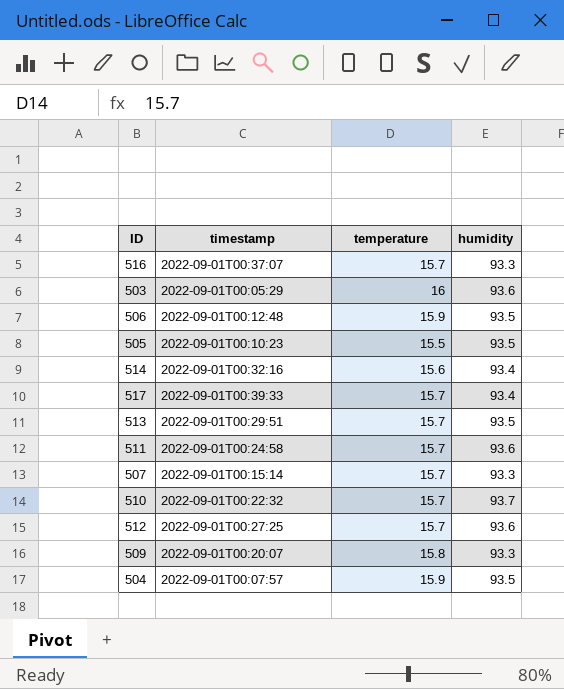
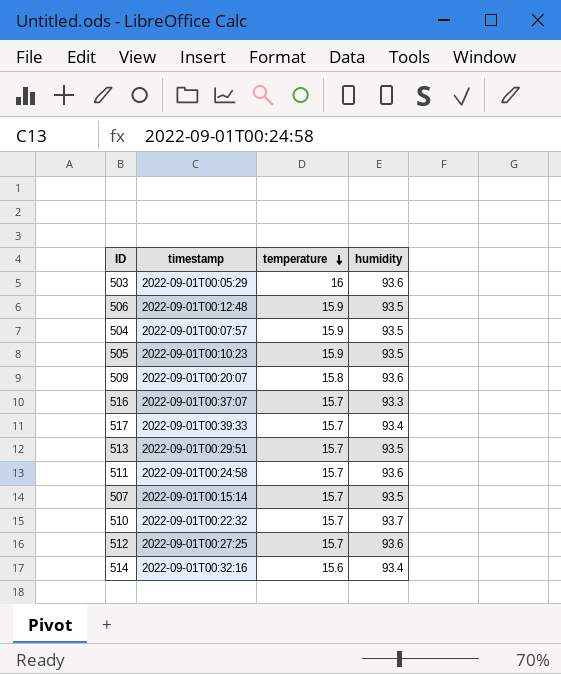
row order: none -> temperature descending
505 | temperature: 15.5 -> 15.9
509 | humidity: 93.3 -> 93.6
507 | humidity: 93.3 -> 93.5

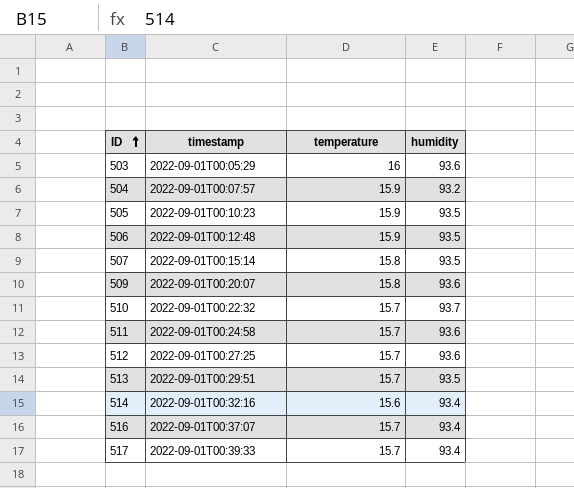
row order: temperature descending -> ID ascending
504 | humidity: 93.5 -> 93.2
507 | temperature: 15.7 -> 15.8
516 | humidity: 93.3 -> 93.4

